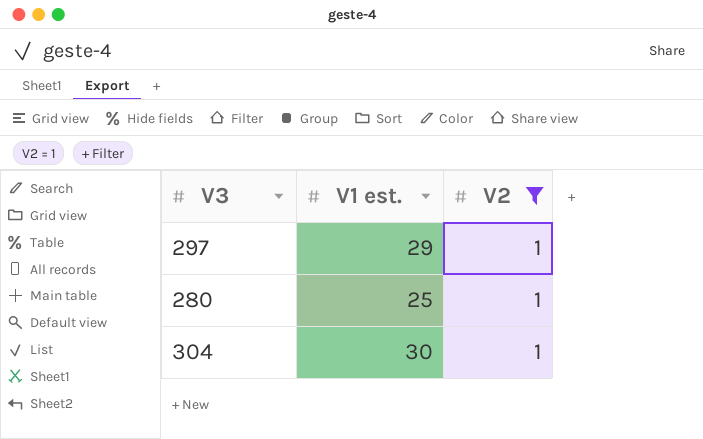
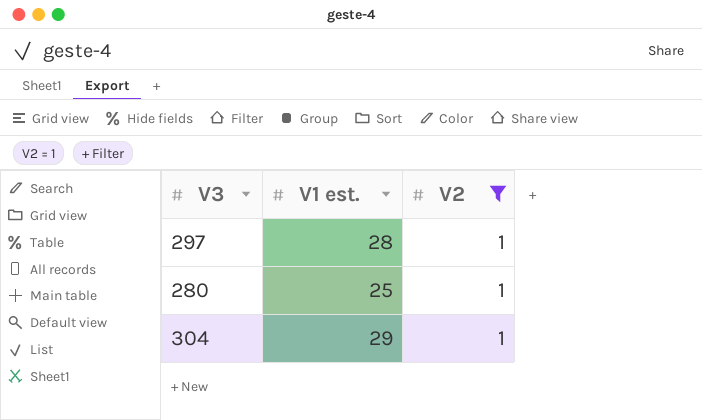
297 | V1 est.: 29 -> 28
304 | V1 est.: 30 -> 29

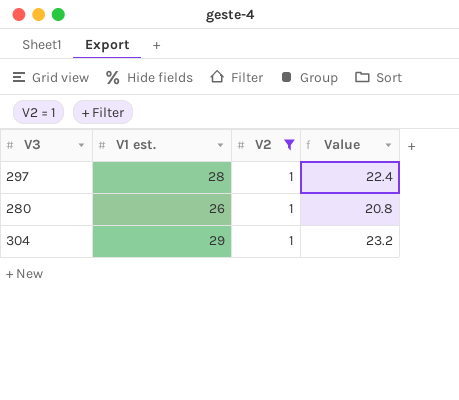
column Value | formula: none -> [V1 est.] * 0.8
280 | V1 est.: 25 -> 26

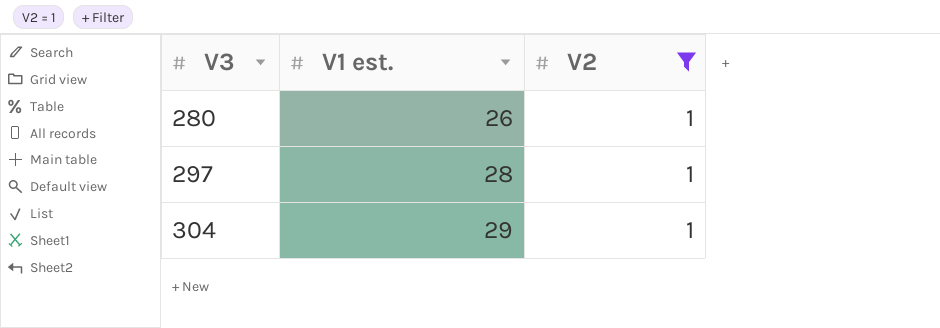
row order: none -> V3 ascending
column Value | formula: [V1 est.] * 0.8 -> none

